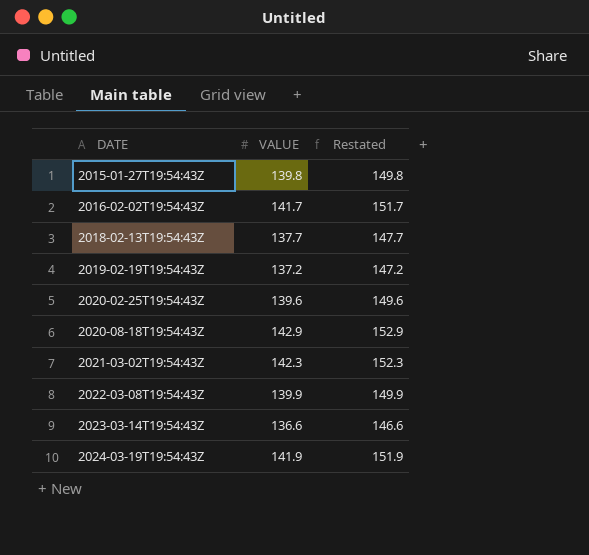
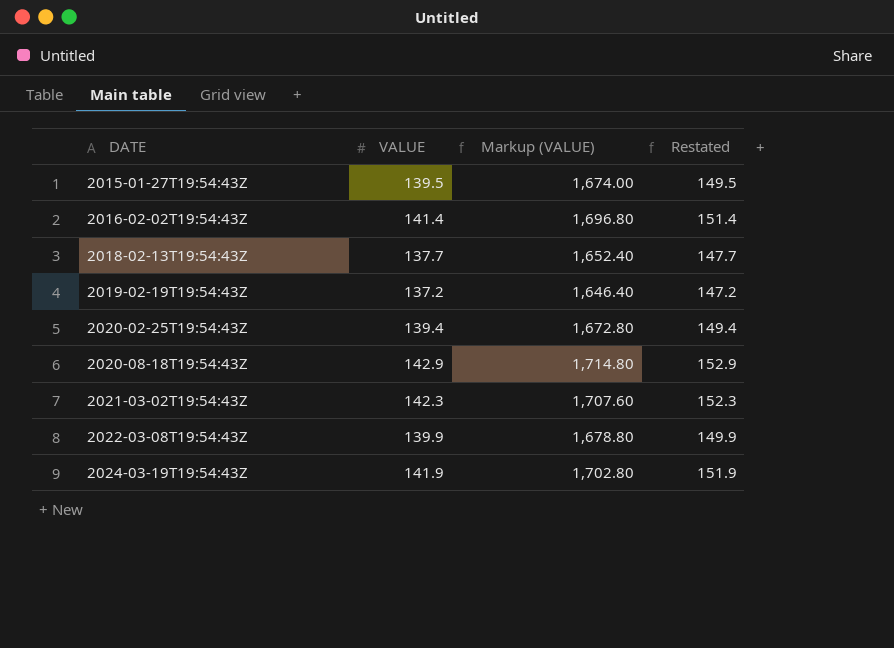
column Markup (VALUE) | formula: none -> [VALUE] * 12
row 2023-03-14T19:54:43Z: 136.6 | 146.6 -> none
2015-01-27T19:54:43Z | VALUE: 139.8 -> 139.5
2015-01-27T19:54:43Z | Restated: 149.8 -> 149.5
2016-02-02T19:54:43Z | VALUE: 141.7 -> 141.4
2016-02-02T19:54:43Z | Restated: 151.7 -> 151.4
2020-02-25T19:54:43Z | VALUE: 139.6 -> 139.4
2020-02-25T19:54:43Z | Restated: 149.6 -> 149.4

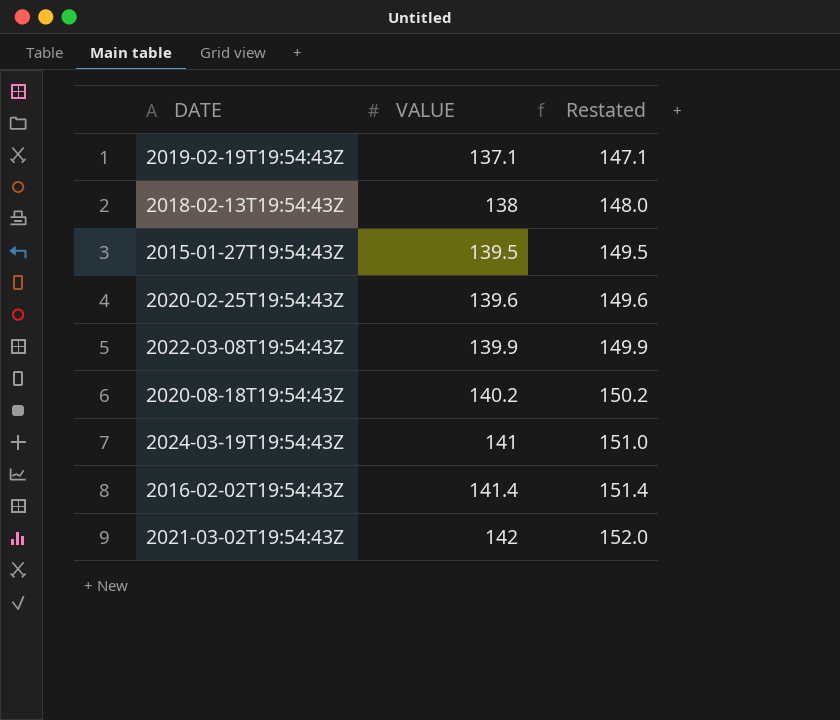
row order: DATE ascending -> VALUE ascending
column Markup (VALUE) | formula: [VALUE] * 12 -> none
2019-02-19T19:54:43Z | VALUE: 137.2 -> 137.1
2019-02-19T19:54:43Z | Restated: 147.2 -> 147.1
2018-02-13T19:54:43Z | VALUE: 137.7 -> 138
2018-02-13T19:54:43Z | Restated: 147.7 -> 148.0
2020-02-25T19:54:43Z | VALUE: 139.4 -> 139.6
2020-02-25T19:54:43Z | Restated: 149.4 -> 149.6
2020-08-18T19:54:43Z | VALUE: 142.9 -> 140.2
2020-08-18T19:54:43Z | Restated: 152.9 -> 150.2
2024-03-19T19:54:43Z | VALUE: 141.9 -> 141
2024-03-19T19:54:43Z | Restated: 151.9 -> 151.0
2021-03-02T19:54:43Z | VALUE: 142.3 -> 142
2021-03-02T19:54:43Z | Restated: 152.3 -> 152.0

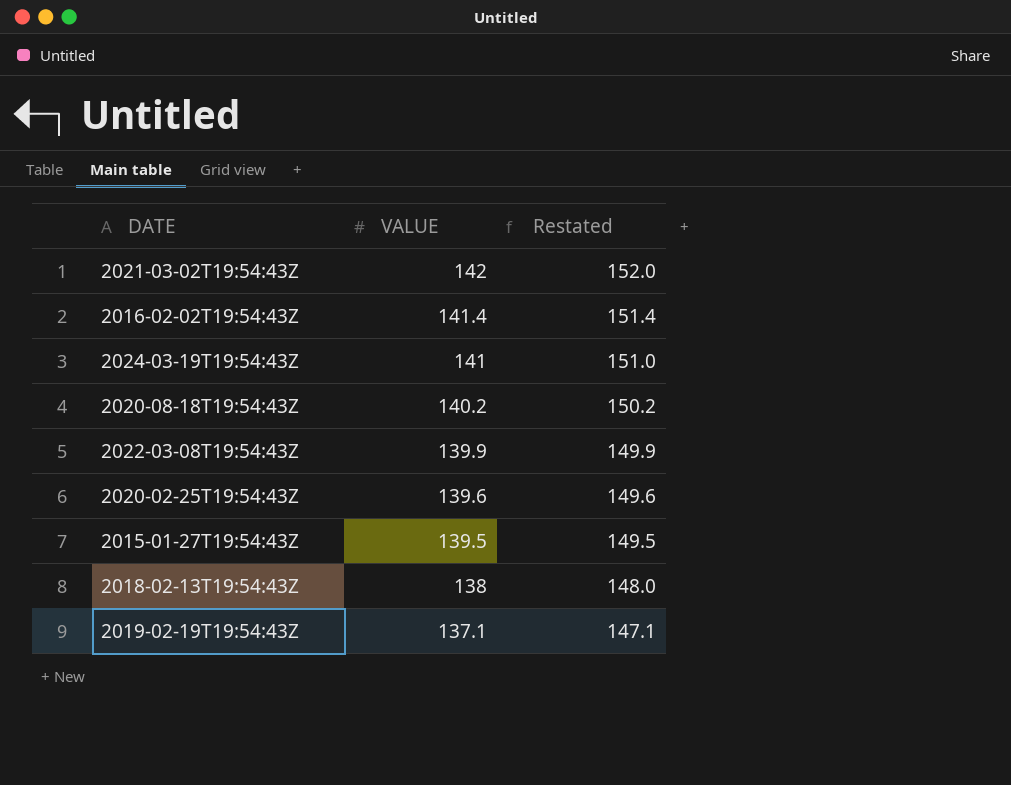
row order: VALUE ascending -> VALUE descending

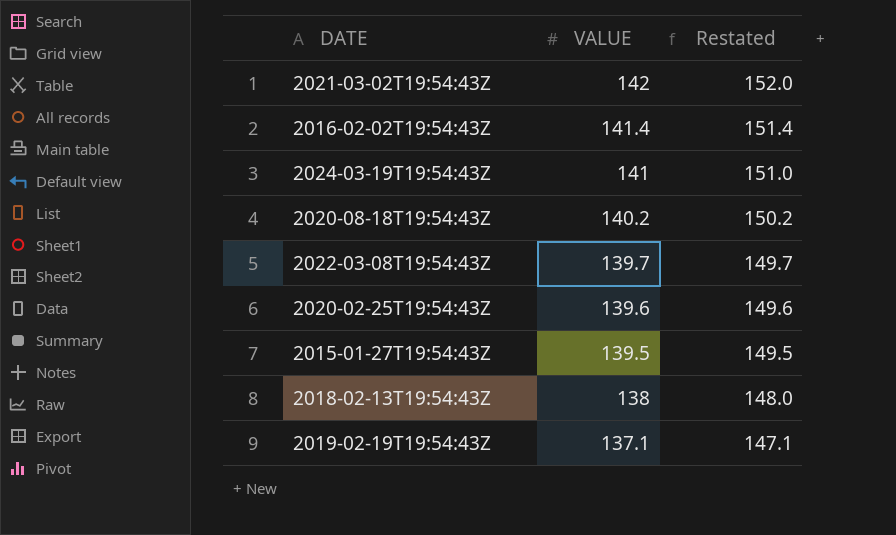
2022-03-08T19:54:43Z | VALUE: 139.9 -> 139.7
2022-03-08T19:54:43Z | Restated: 149.9 -> 149.7

